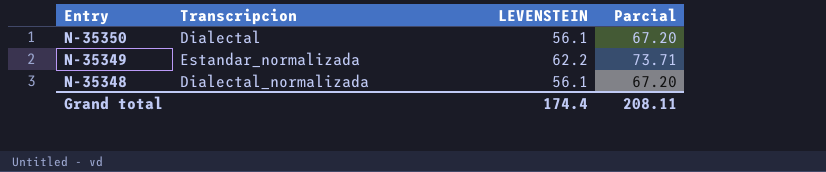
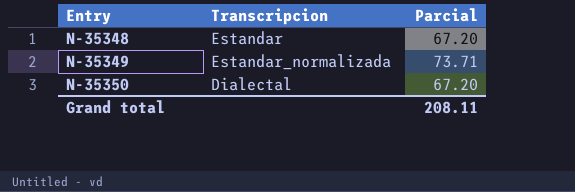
row order: Entry descending -> Entry ascending
column LEVENSTEIN | position: 3 -> none
N-35348 | Transcripcion: Dialectal_normalizada -> Estandar

